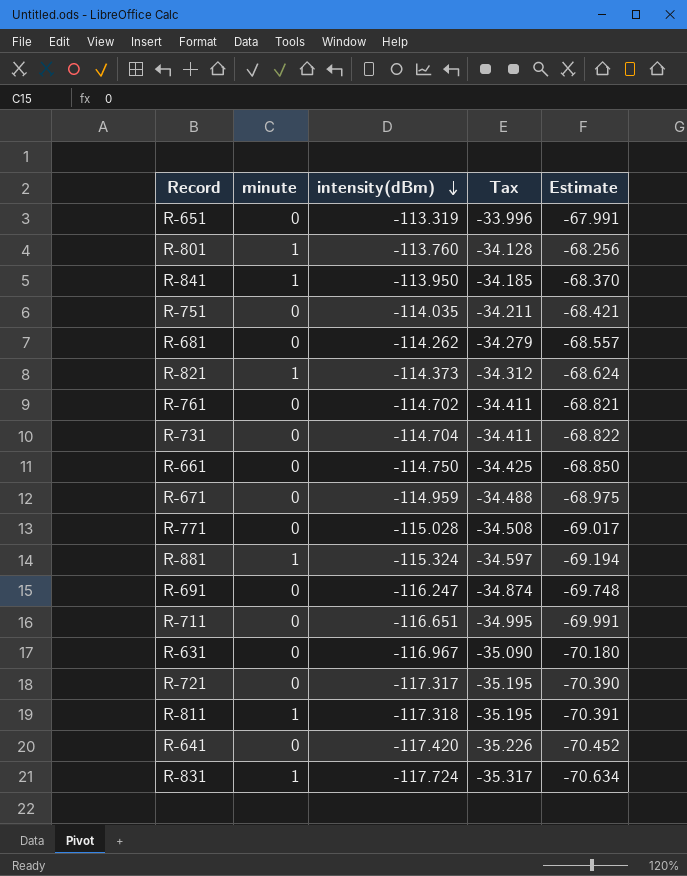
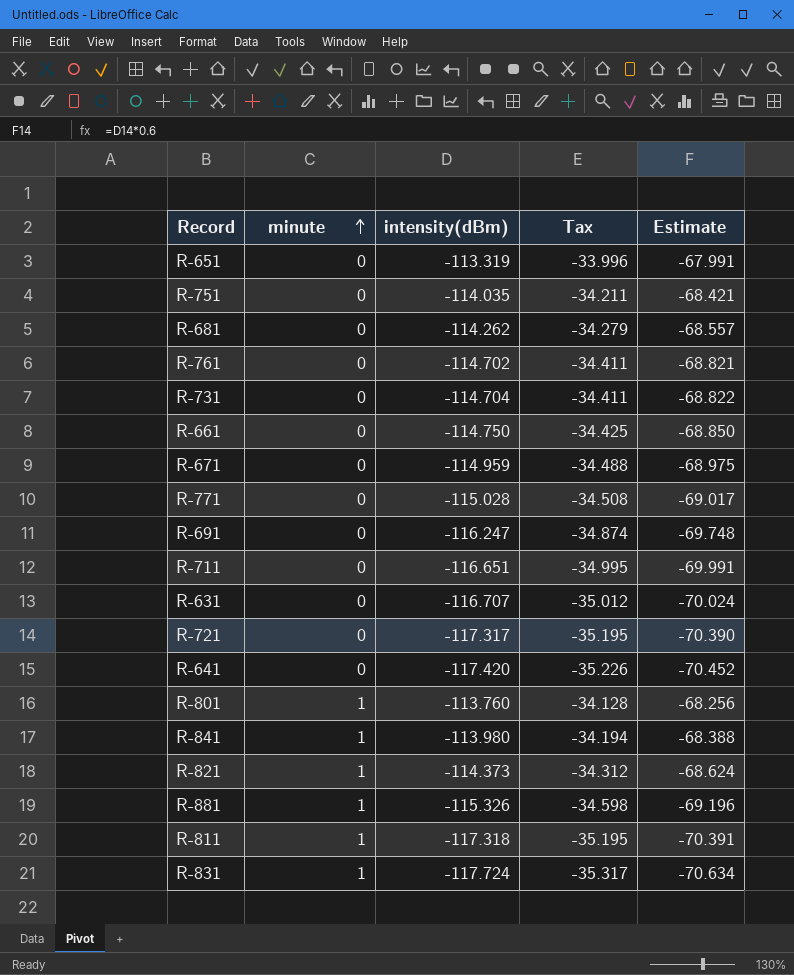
row order: intensity(dBm) descending -> minute ascending
R-631 | intensity(dBm): -116.967 -> -116.707
R-631 | Tax: -35.090 -> -35.012
R-631 | Estimate: -70.180 -> -70.024
R-841 | intensity(dBm): -113.950 -> -113.980
R-841 | Tax: -34.185 -> -34.194
R-841 | Estimate: -68.370 -> -68.388
R-881 | intensity(dBm): -115.324 -> -115.326
R-881 | Tax: -34.597 -> -34.598
R-881 | Estimate: -69.194 -> -69.196

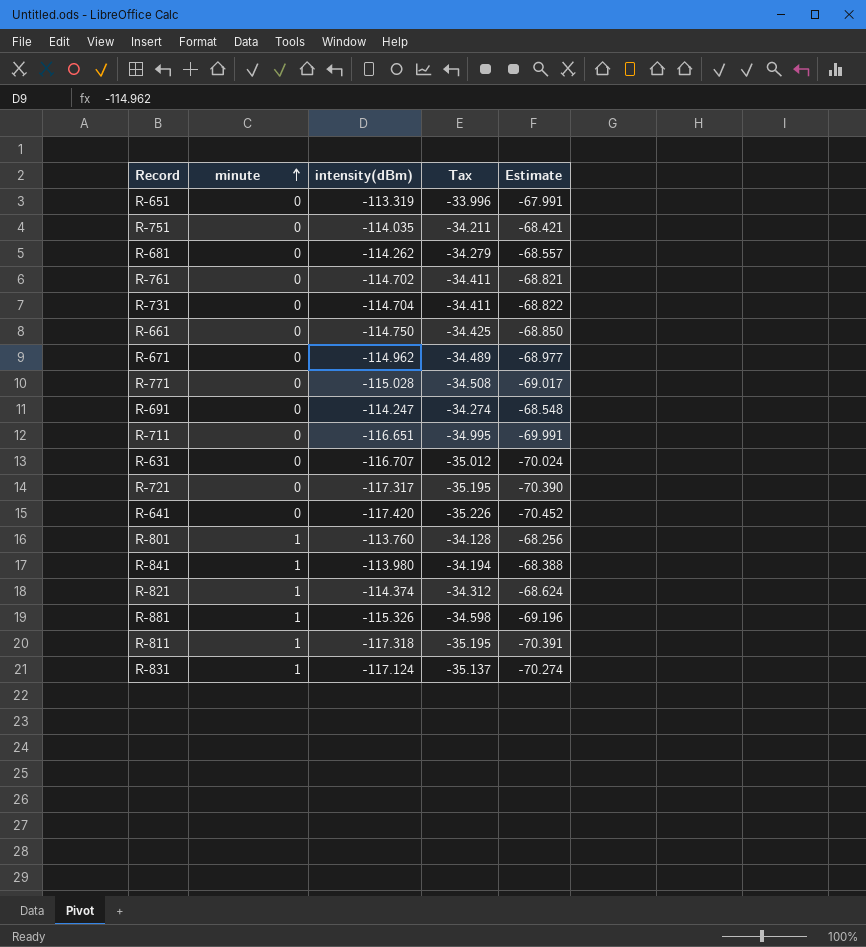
R-671 | intensity(dBm): -114.959 -> -114.962
R-671 | Tax: -34.488 -> -34.489
R-671 | Estimate: -68.975 -> -68.977
R-691 | intensity(dBm): -116.247 -> -114.247
R-691 | Tax: -34.874 -> -34.274
R-691 | Estimate: -69.748 -> -68.548
R-821 | intensity(dBm): -114.373 -> -114.374
R-831 | intensity(dBm): -117.724 -> -117.124
R-831 | Tax: -35.317 -> -35.137
R-831 | Estimate: -70.634 -> -70.274

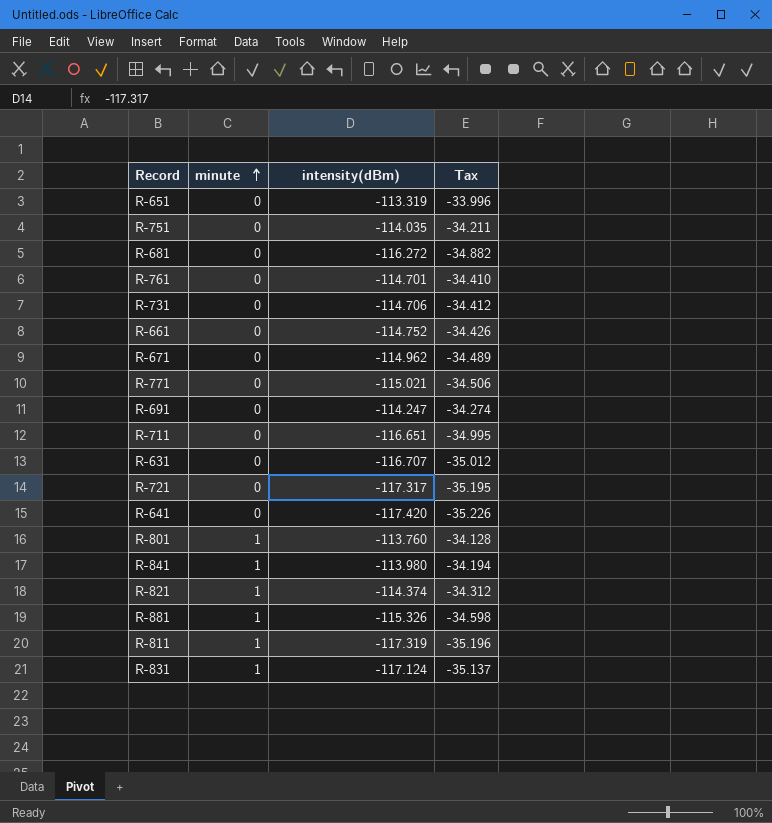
column Estimate | formula: [intensity(dBm)] * 0.6 -> none
R-681 | intensity(dBm): -114.262 -> -116.272
R-681 | Tax: -34.279 -> -34.882
R-761 | intensity(dBm): -114.702 -> -114.701
R-761 | Tax: -34.411 -> -34.410
R-731 | intensity(dBm): -114.704 -> -114.706
R-731 | Tax: -34.411 -> -34.412
R-661 | intensity(dBm): -114.750 -> -114.752
R-661 | Tax: -34.425 -> -34.426
R-771 | intensity(dBm): -115.028 -> -115.021
R-771 | Tax: -34.508 -> -34.506
R-811 | intensity(dBm): -117.318 -> -117.319
R-811 | Tax: -35.195 -> -35.196

